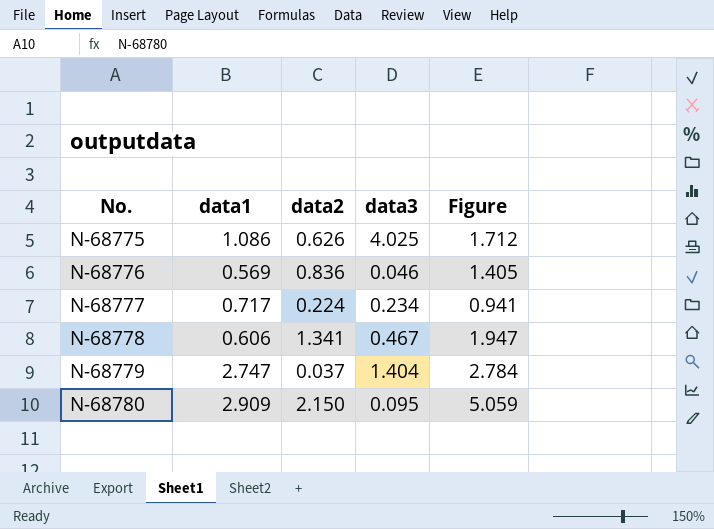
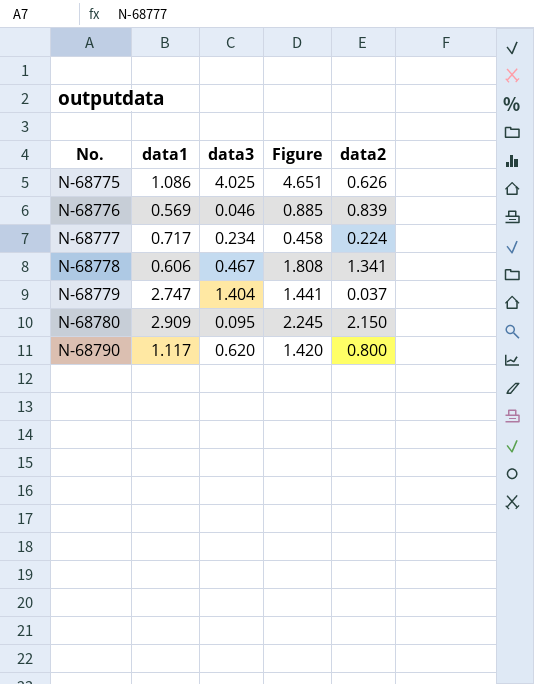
column Figure | formula: [data1] + [data2] -> [data3] + [data2]
column data2 | position: 3 -> 5
N-68776 | data2: 0.836 -> 0.839
row N-68790: none -> 1.117 | 0.620 | 1.420 | 0.800

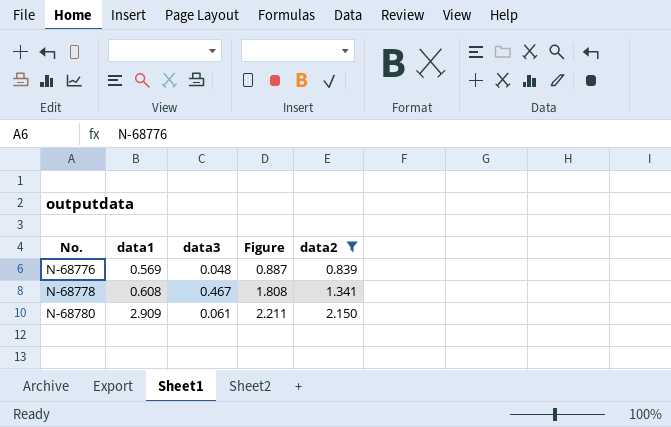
filter: none -> data2 >= 0.839
N-68776 | data3: 0.046 -> 0.048
N-68776 | Figure: 0.885 -> 0.887
N-68778 | data1: 0.606 -> 0.608
N-68780 | data3: 0.095 -> 0.061
N-68780 | Figure: 2.245 -> 2.211

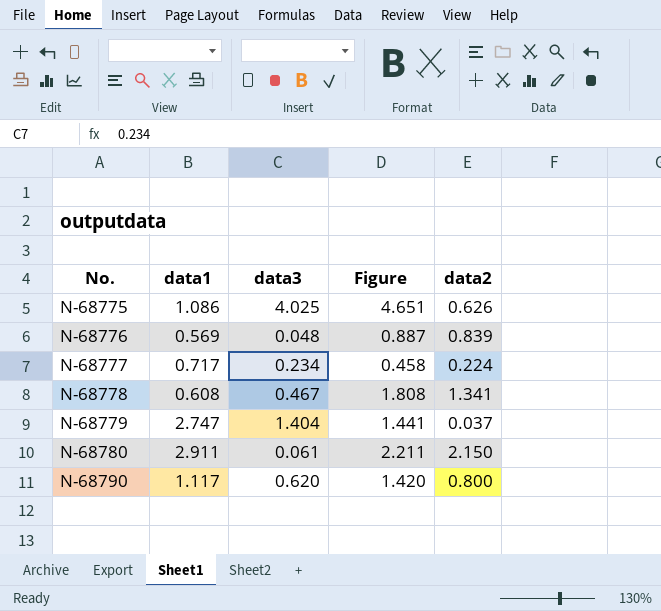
filter: data2 >= 0.839 -> none
N-68780 | data1: 2.909 -> 2.911

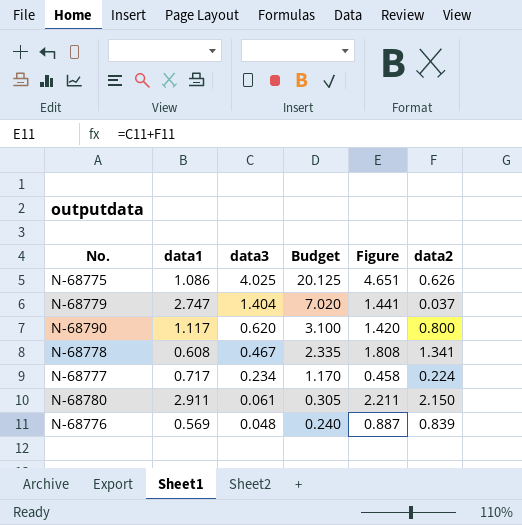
row order: No. ascending -> data3 descending
column Budget | formula: none -> [data3] * 5

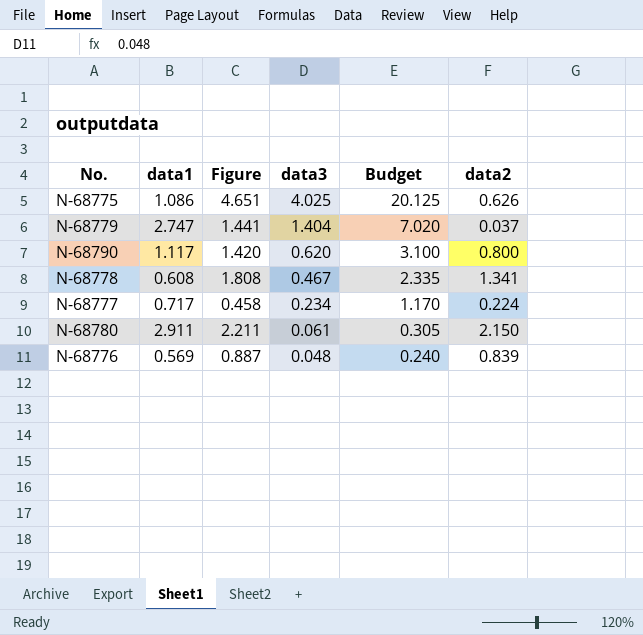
column Figure | position: 5 -> 3

